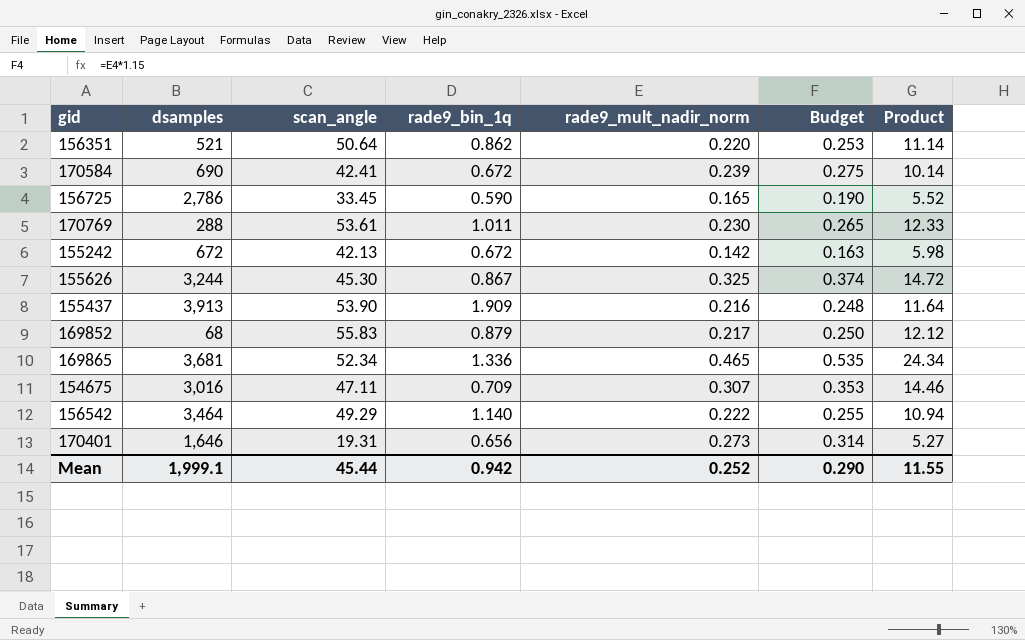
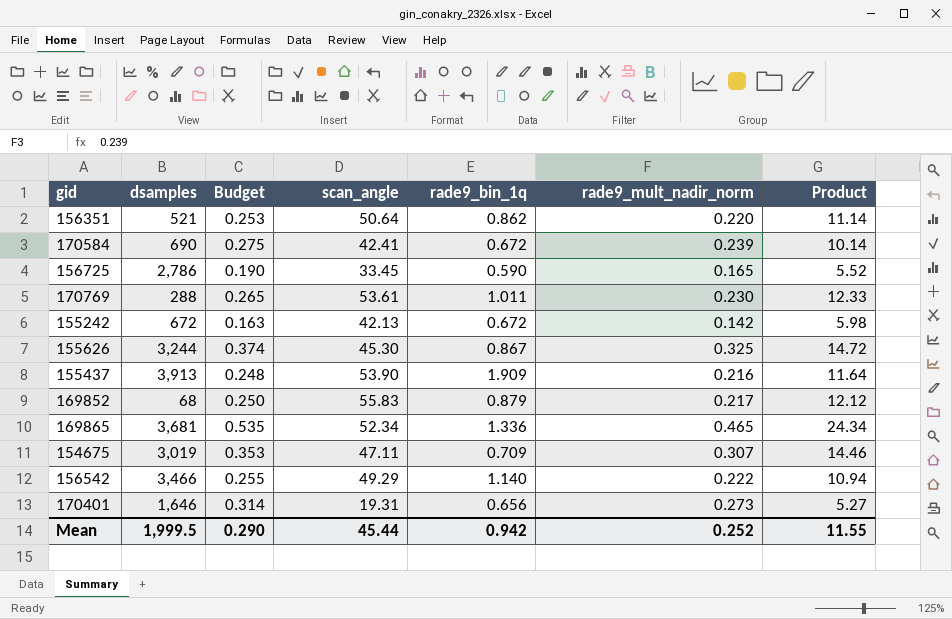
column Budget | position: 6 -> 3
154675 | dsamples: 3,016 -> 3,019
156542 | dsamples: 3,464 -> 3,466
Mean | dsamples: 1,999.1 -> 1,999.5

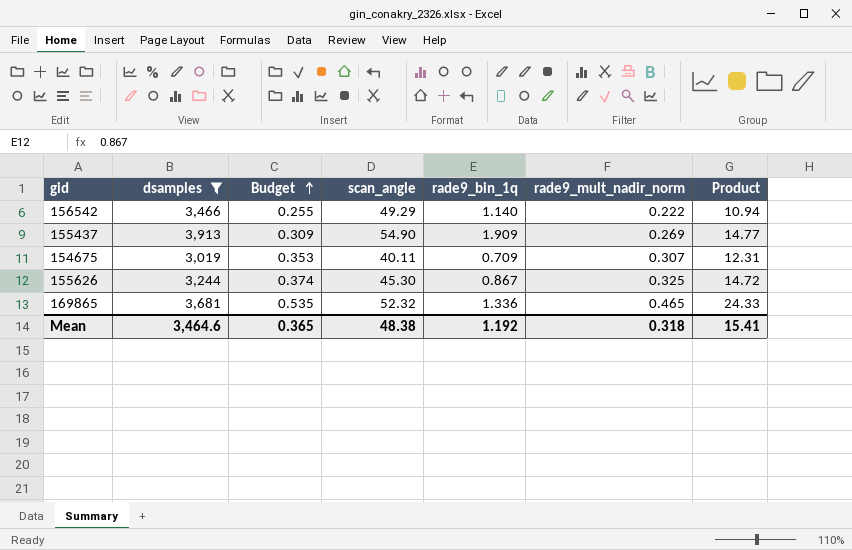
filter: none -> dsamples >= 3,019
row order: none -> Budget ascending
155437 | Budget: 0.248 -> 0.309
155437 | scan_angle: 53.90 -> 54.90
155437 | rade9_mult_nadir_norm: 0.216 -> 0.269
155437 | Product: 11.64 -> 14.77
154675 | scan_angle: 47.11 -> 40.11
154675 | Product: 14.46 -> 12.31
169865 | scan_angle: 52.34 -> 52.32
169865 | Product: 24.34 -> 24.33
Mean | dsamples: 1,999.5 -> 3,464.6
Mean | Budget: 0.290 -> 0.365
Mean | scan_angle: 45.44 -> 48.38
Mean | rade9_bin_1q: 0.942 -> 1.192
Mean | rade9_mult_nadir_norm: 0.252 -> 0.318
Mean | Product: 11.55 -> 15.41

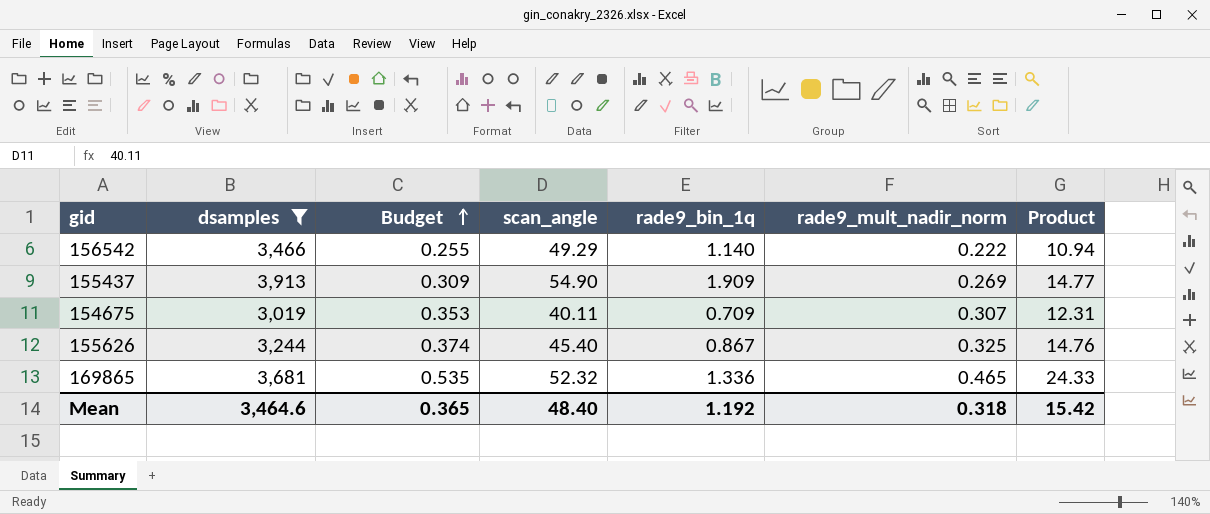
155626 | scan_angle: 45.30 -> 45.40
155626 | Product: 14.72 -> 14.76
Mean | scan_angle: 48.38 -> 48.40
Mean | Product: 15.41 -> 15.42

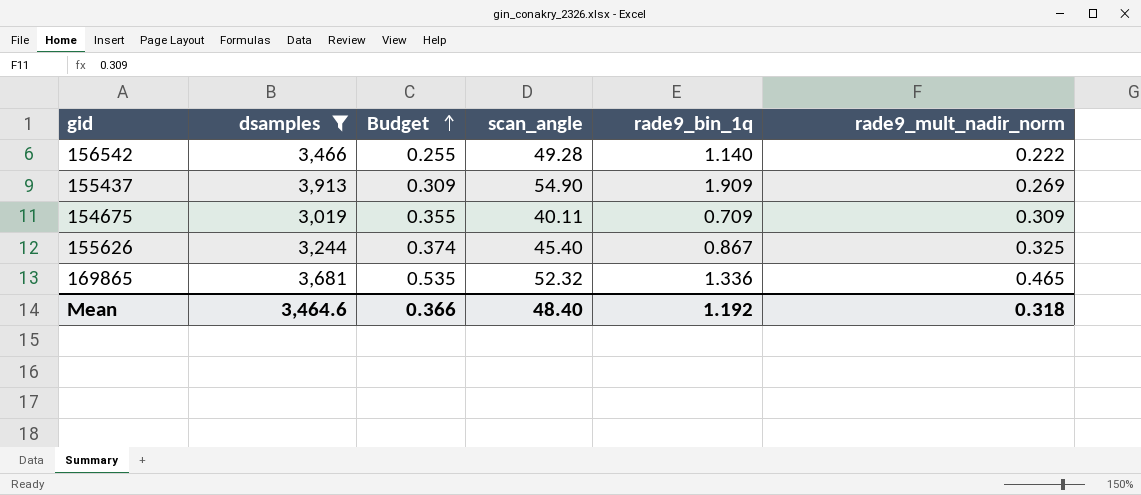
column Product | formula: [scan_angle] * [rade9_mult_nadir_norm] -> none
156542 | scan_angle: 49.29 -> 49.28
154675 | Budget: 0.353 -> 0.355
154675 | rade9_mult_nadir_norm: 0.307 -> 0.309
Mean | Budget: 0.365 -> 0.366

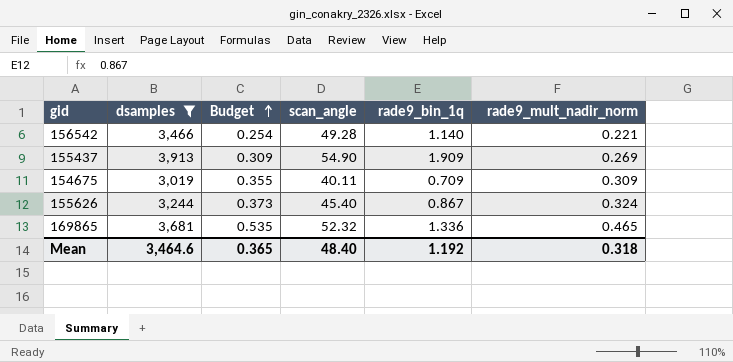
156542 | Budget: 0.255 -> 0.254
156542 | rade9_mult_nadir_norm: 0.222 -> 0.221
155626 | Budget: 0.374 -> 0.373
155626 | rade9_mult_nadir_norm: 0.325 -> 0.324
Mean | Budget: 0.366 -> 0.365

